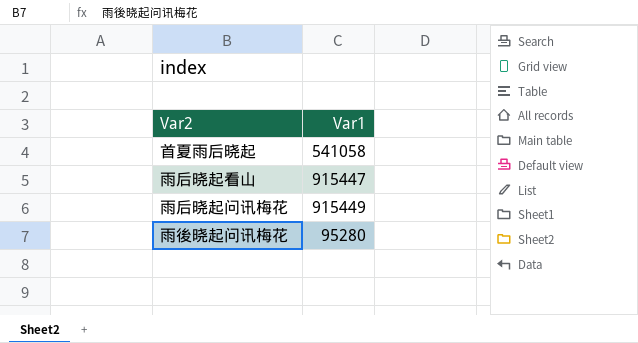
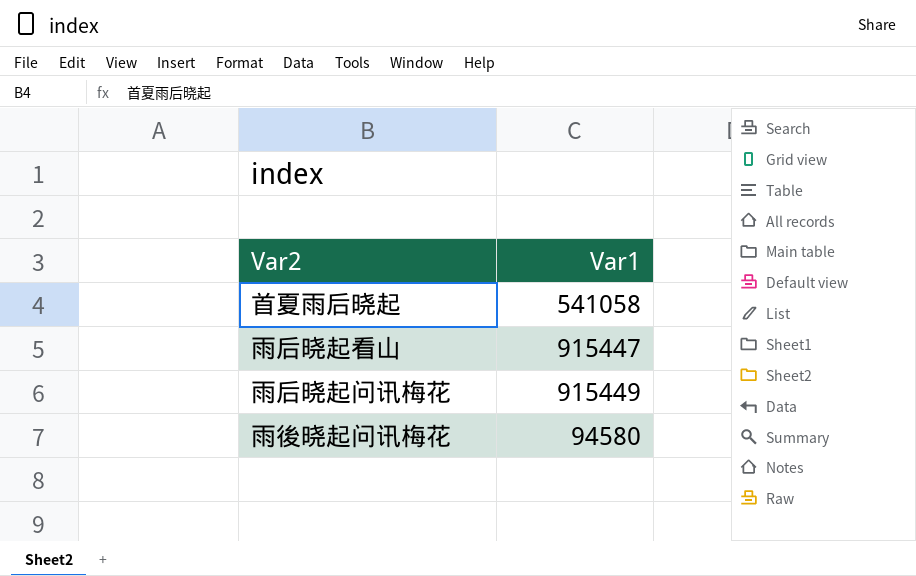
雨後晓起问讯梅花 | Var1: 95280 -> 94580

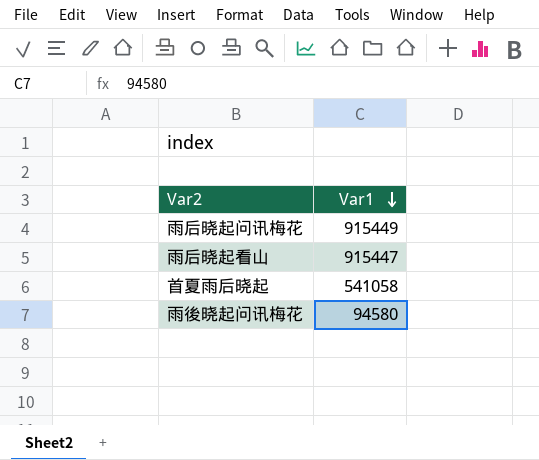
row order: none -> Var1 descending

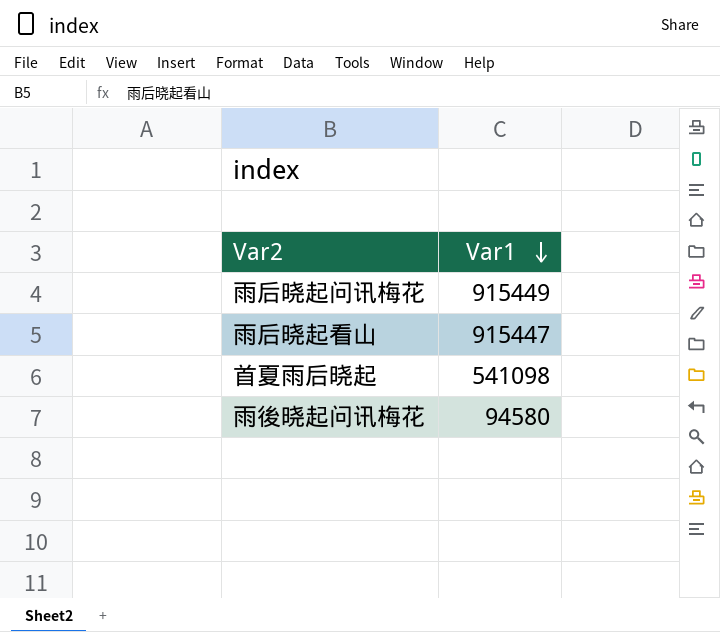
首夏雨后晓起 | Var1: 541058 -> 541098

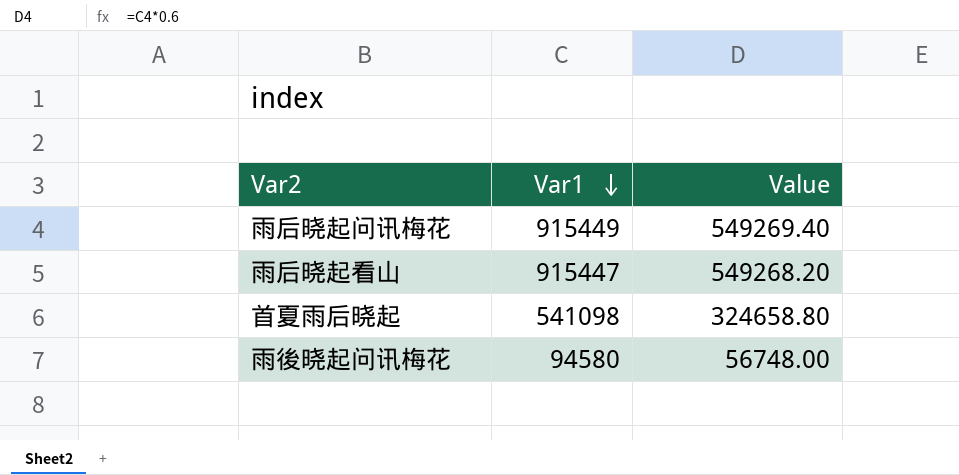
column Value | formula: none -> [Var1] * 0.6

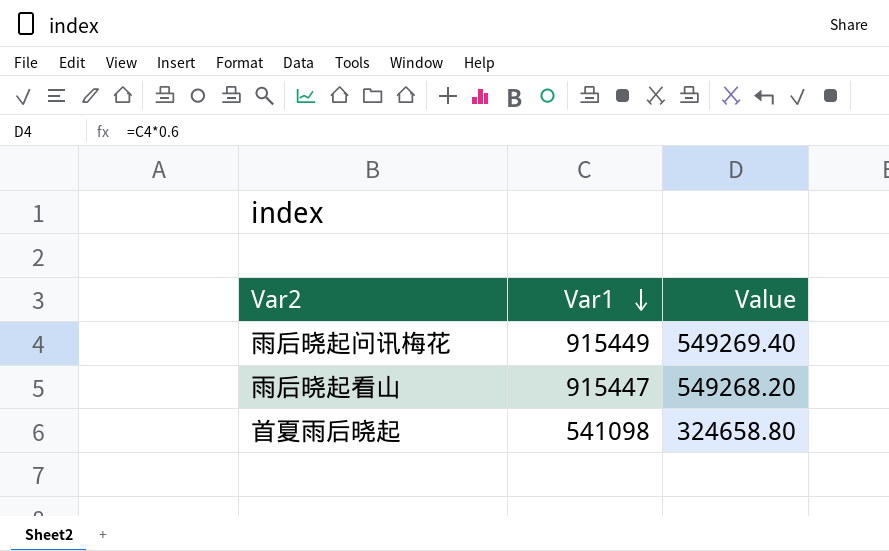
row 雨後晓起问讯梅花: 94580 | 56748.00 -> none

